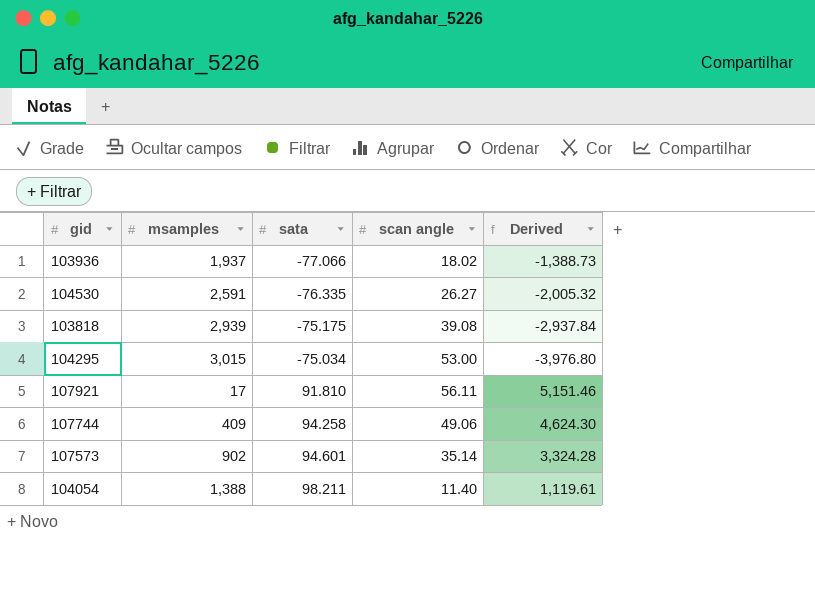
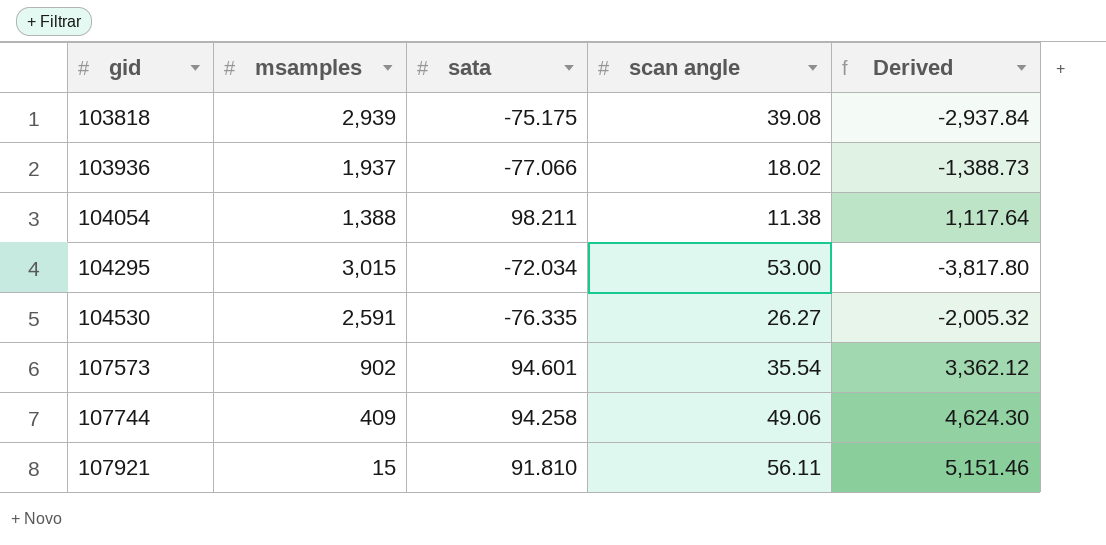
row order: sata ascending -> gid ascending
104054 | scan angle: 11.40 -> 11.38
104054 | Derived: 1,119.61 -> 1,117.64
104295 | sata: -75.034 -> -72.034
104295 | Derived: -3,976.80 -> -3,817.80
107573 | scan angle: 35.14 -> 35.54
107573 | Derived: 3,324.28 -> 3,362.12
107921 | msamples: 17 -> 15

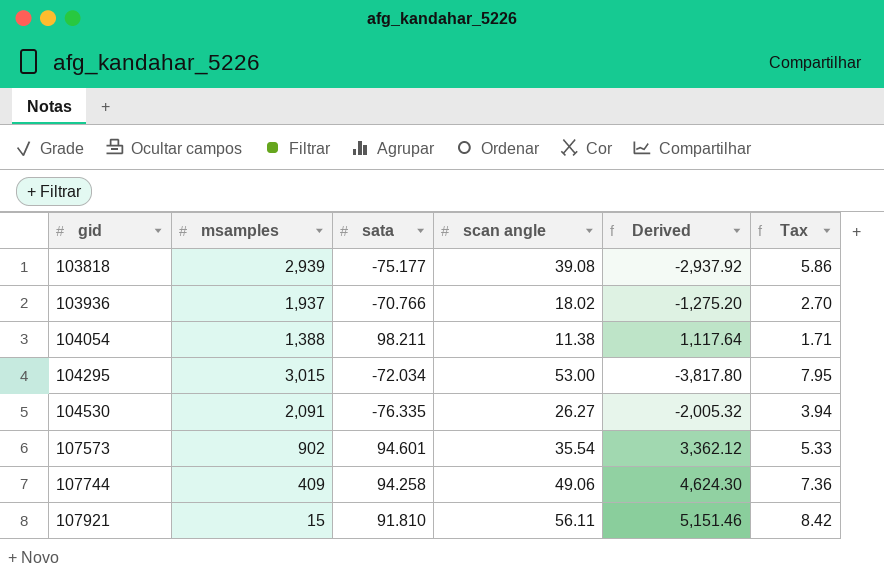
column Tax | formula: none -> [scan angle] * 0.15
103818 | sata: -75.175 -> -75.177
103818 | Derived: -2,937.84 -> -2,937.92
103936 | sata: -77.066 -> -70.766
103936 | Derived: -1,388.73 -> -1,275.20
104530 | msamples: 2,591 -> 2,091

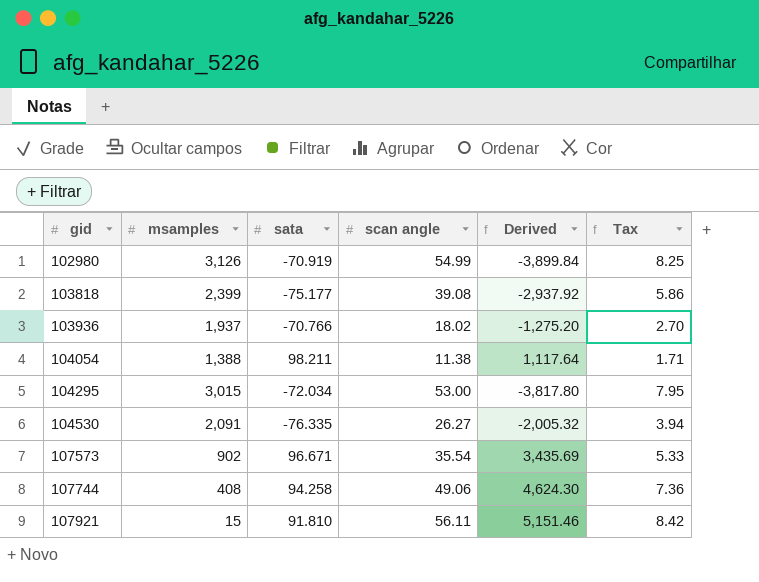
row 102980: none -> 3,126 | -70.919 | 54.99 | -3,899.84 | 8.25
103818 | msamples: 2,939 -> 2,399
107573 | sata: 94.601 -> 96.671
107573 | Derived: 3,362.12 -> 3,435.69
107744 | msamples: 409 -> 408

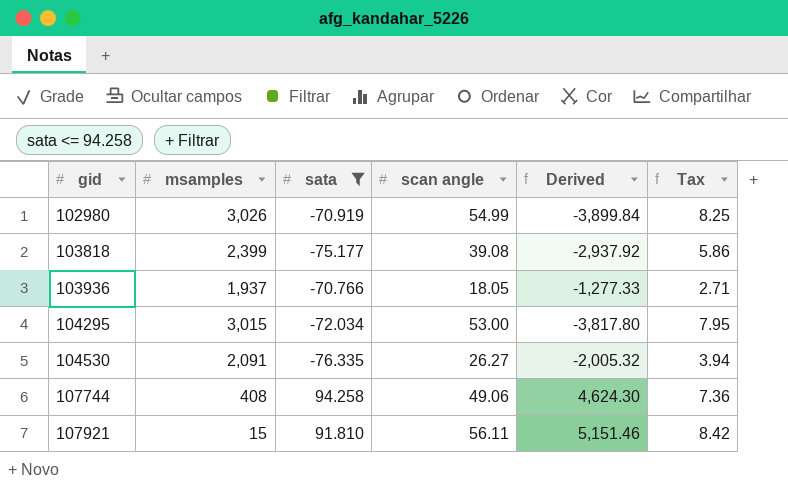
filter: none -> sata <= 94.258
102980 | msamples: 3,126 -> 3,026
103936 | scan angle: 18.02 -> 18.05
103936 | Derived: -1,275.20 -> -1,277.33
103936 | Tax: 2.70 -> 2.71

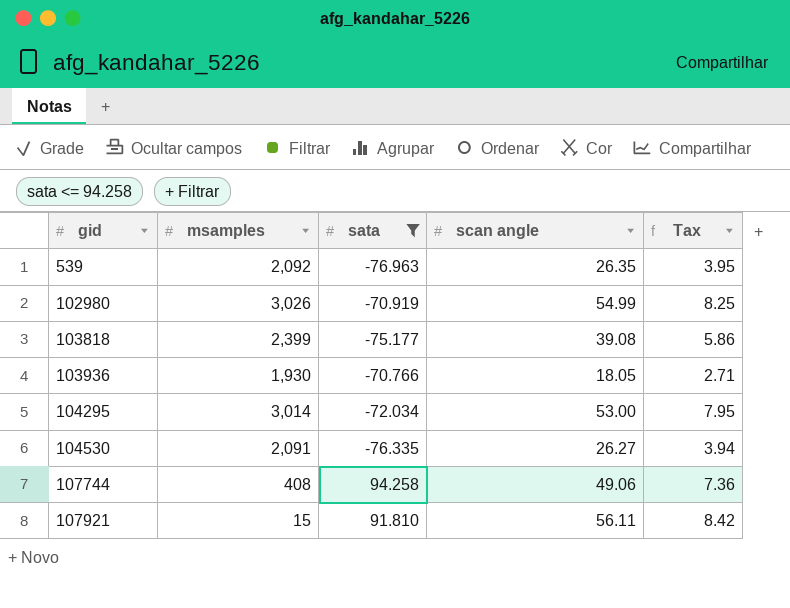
column Derived | formula: [sata] * [scan angle] -> none
row 539: none -> 2,092 | -76.963 | 26.35 | 3.95
103936 | msamples: 1,937 -> 1,930
104295 | msamples: 3,015 -> 3,014

